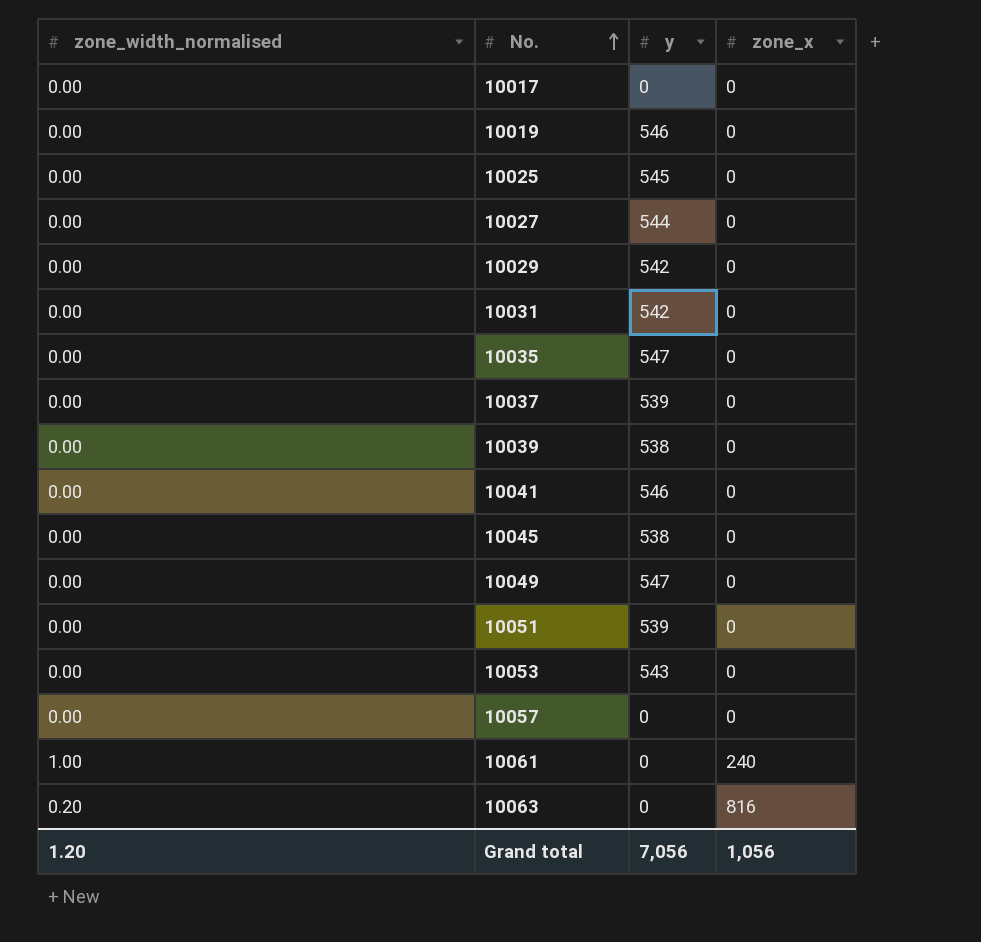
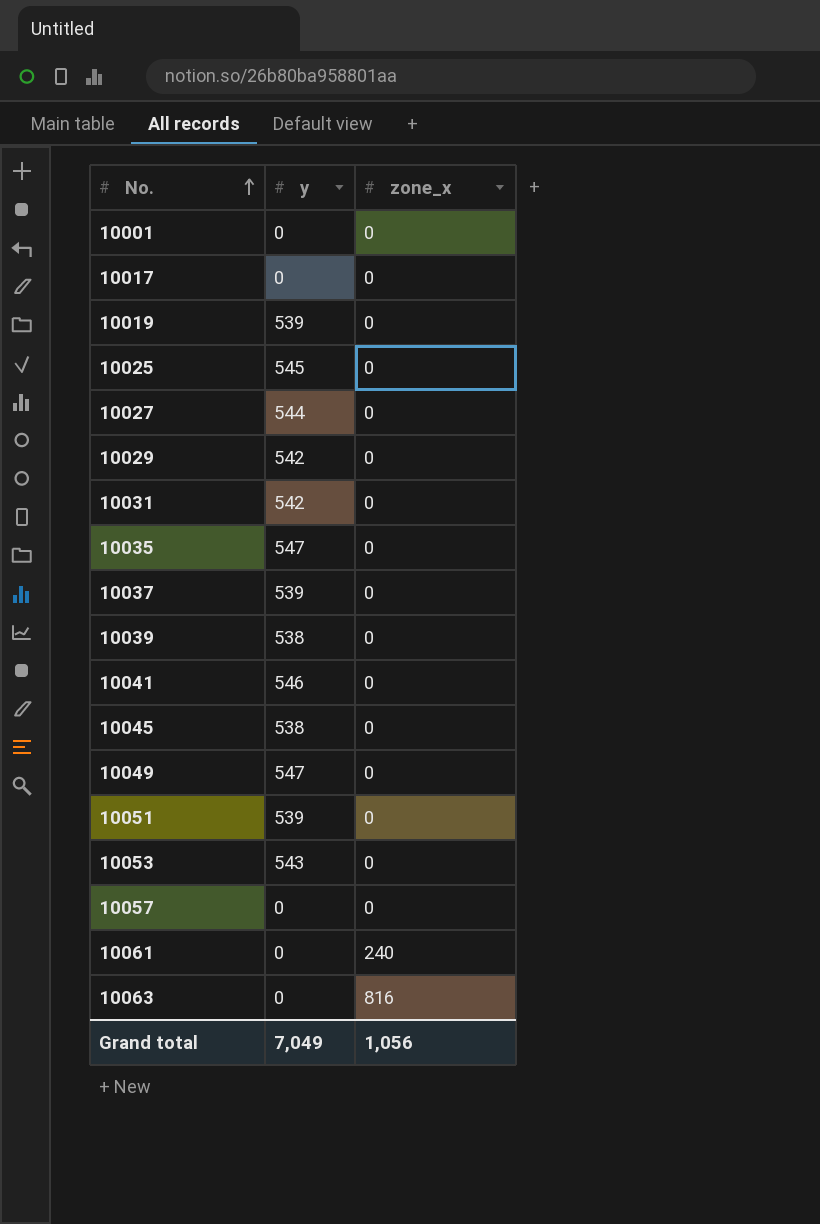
column zone_width_normalised | position: 1 -> none
row 10001: none -> 0 | 0
10019 | y: 546 -> 539
Grand total | y: 7,056 -> 7,049

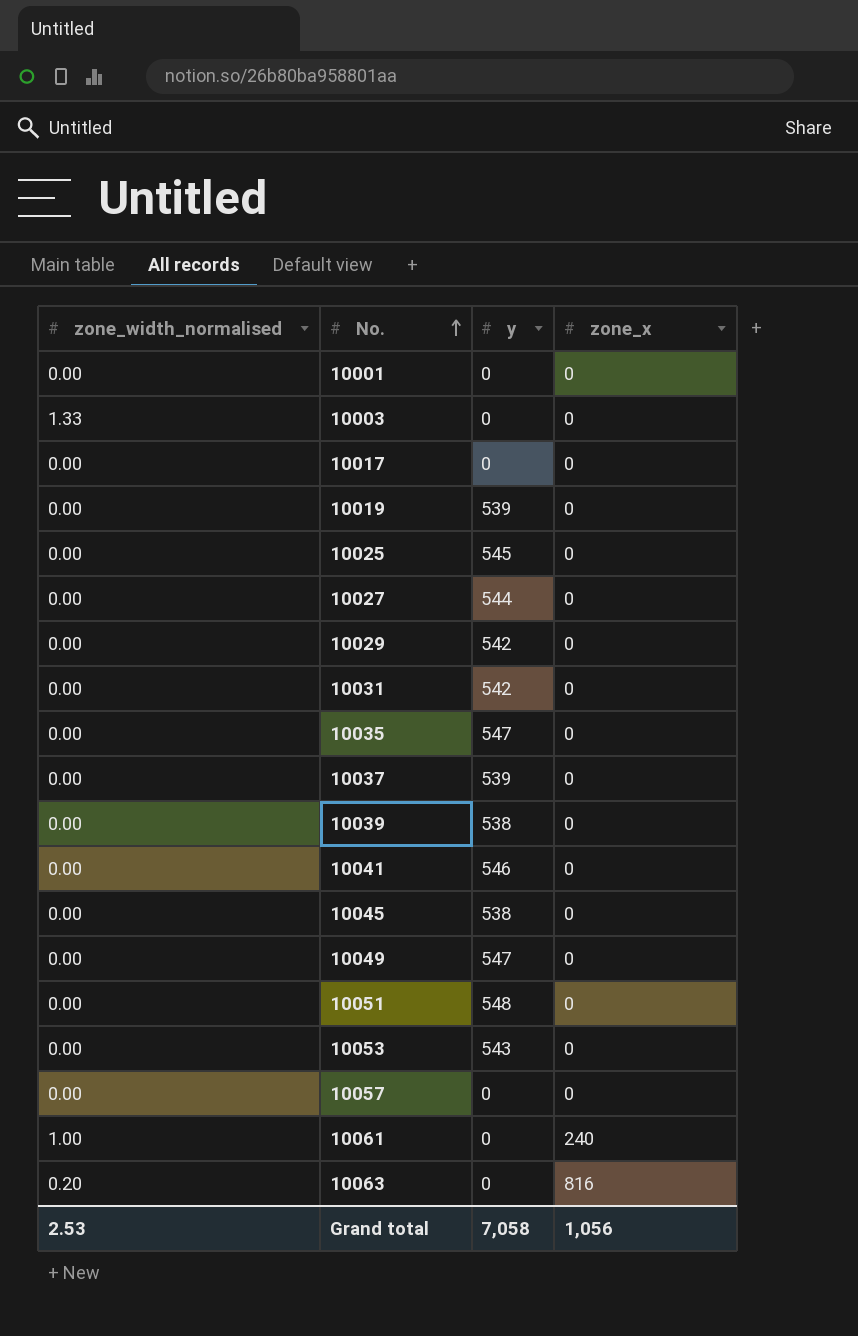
column zone_width_normalised | position: none -> 1
row 10003: none -> 1.33 | 0 | 0
10051 | y: 539 -> 548
Grand total | y: 7,049 -> 7,058

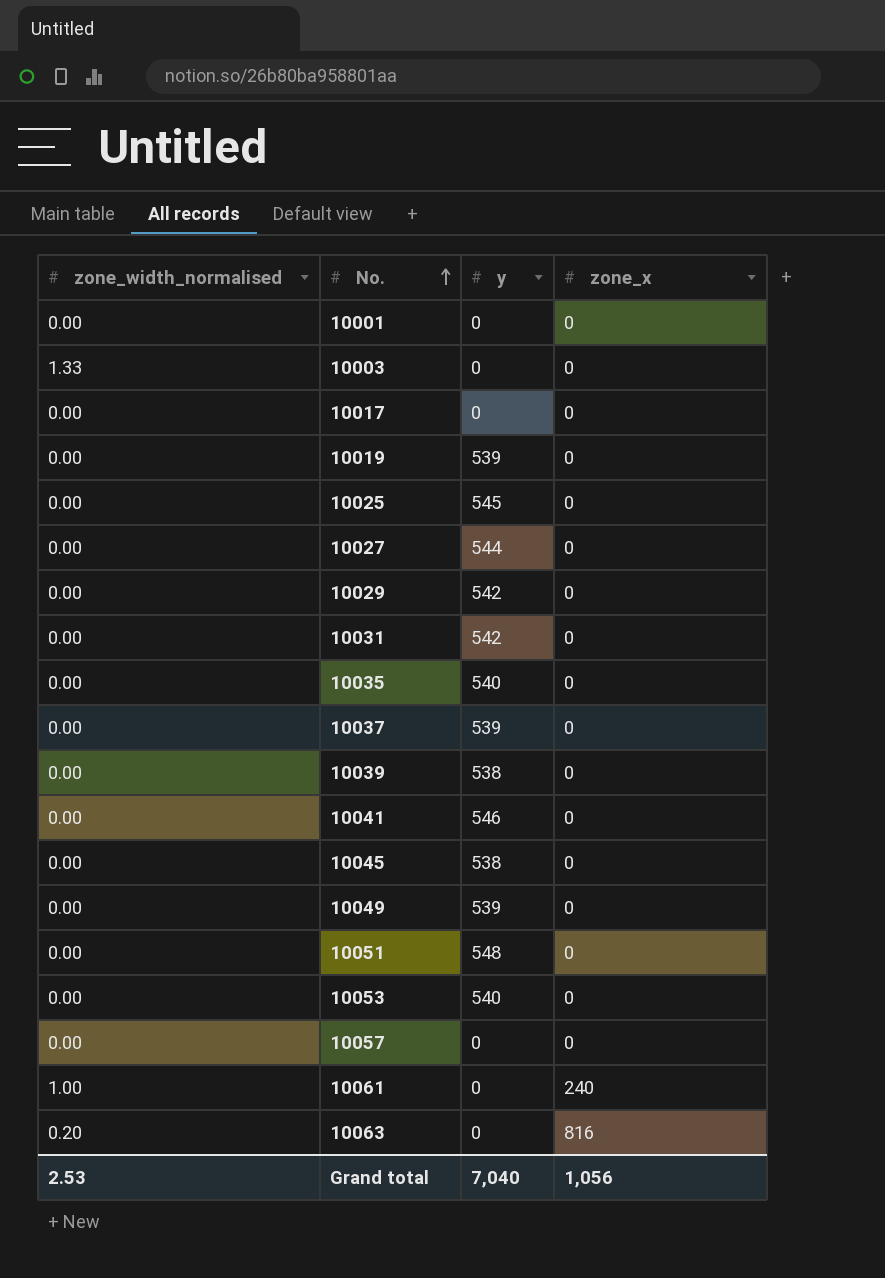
10035 | y: 547 -> 540
10049 | y: 547 -> 539
10053 | y: 543 -> 540
Grand total | y: 7,058 -> 7,040

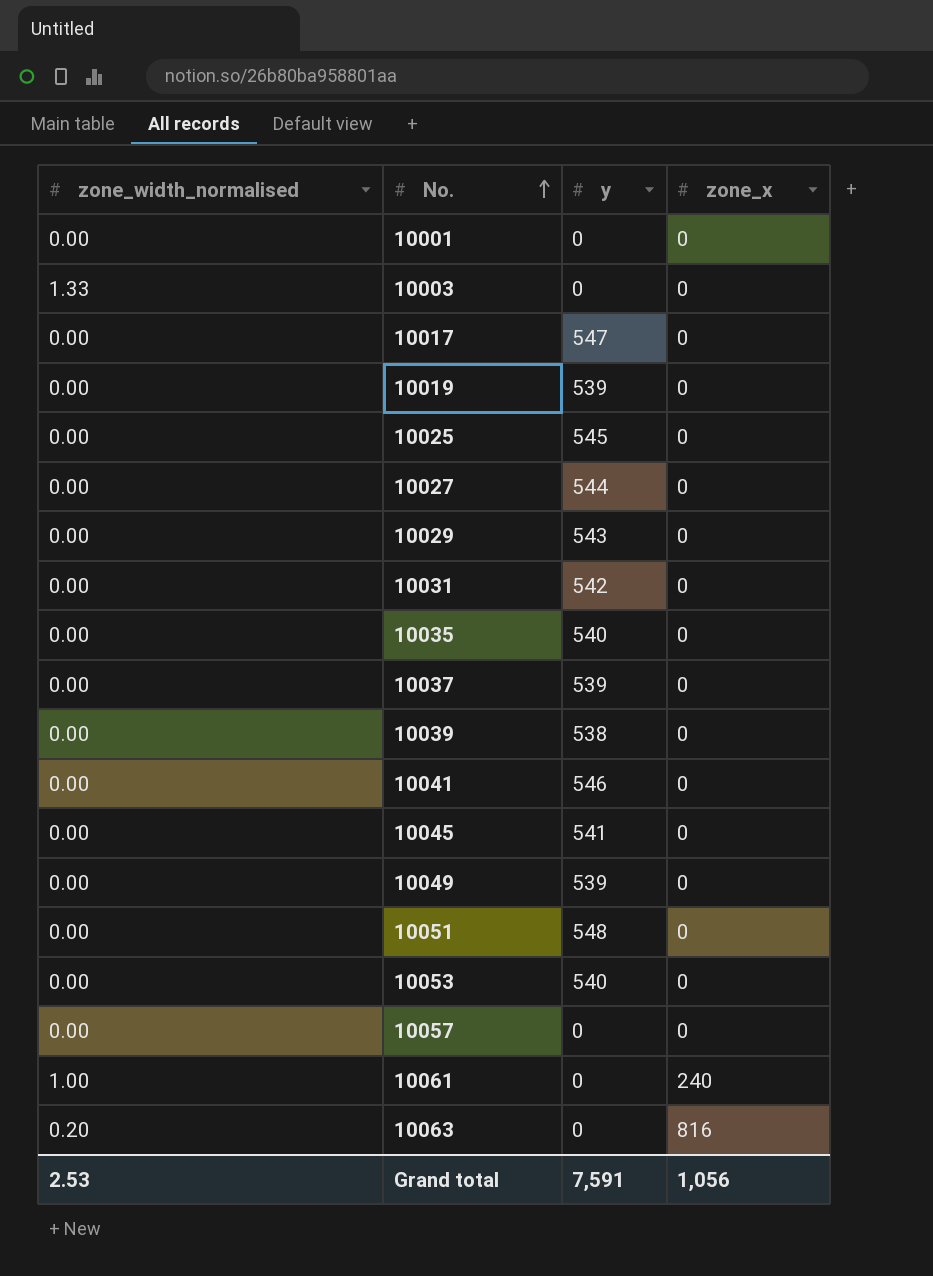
10017 | y: 0 -> 547
10029 | y: 542 -> 543
10045 | y: 538 -> 541
Grand total | y: 7,040 -> 7,591

